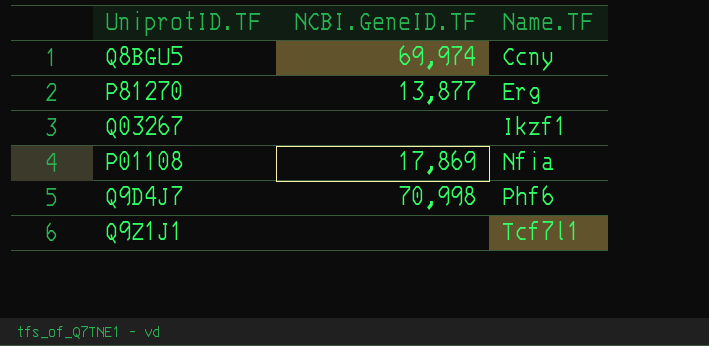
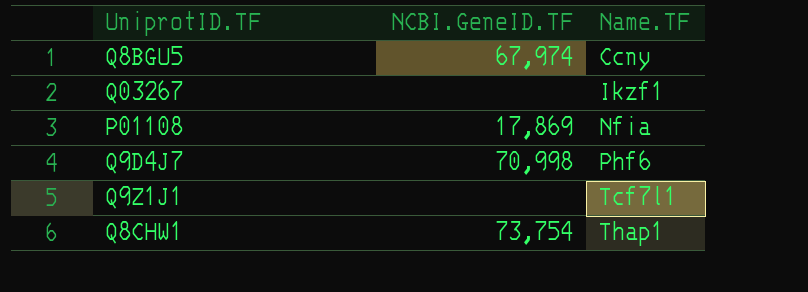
row P81270: 13,877 | Erg -> none
Q8BGU5 | NCBI.GeneID.TF: 69,974 -> 67,974
row Q8CHW1: none -> 73,754 | Thap1

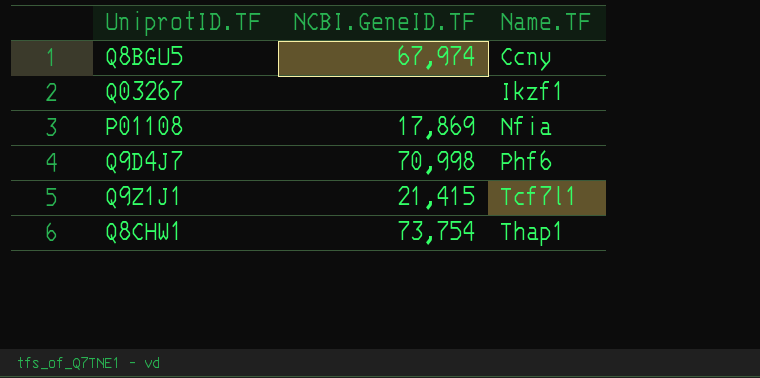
Q9Z1J1 | NCBI.GeneID.TF: none -> 21,415

